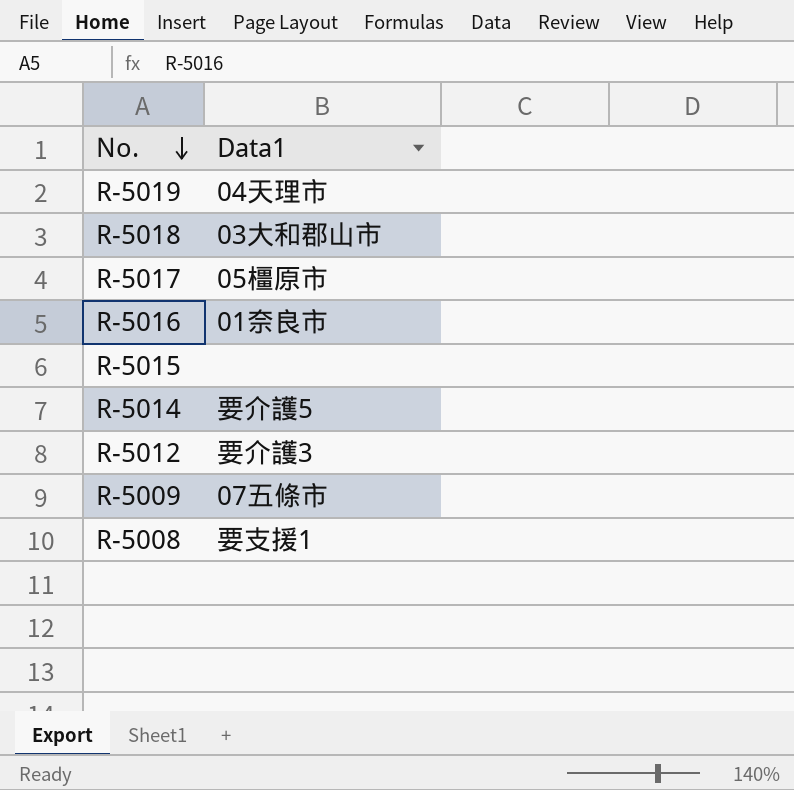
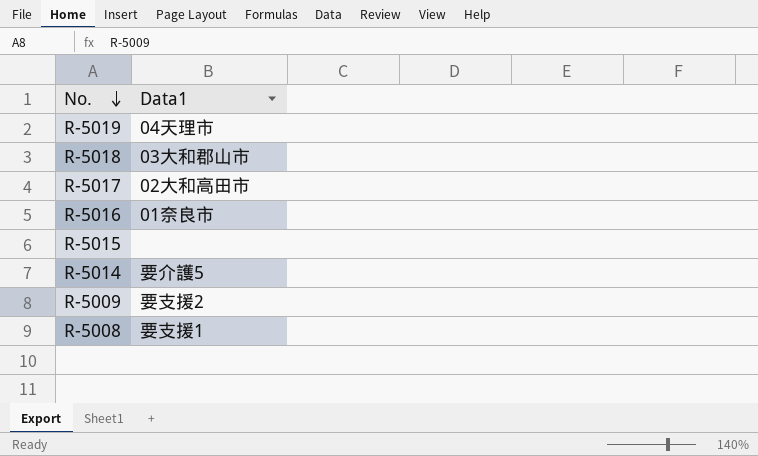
row R-5012: 要介護3 -> none
R-5017 | Data1: 05橿原市 -> 02大和高田市
R-5009 | Data1: 07五條市 -> 要支援2

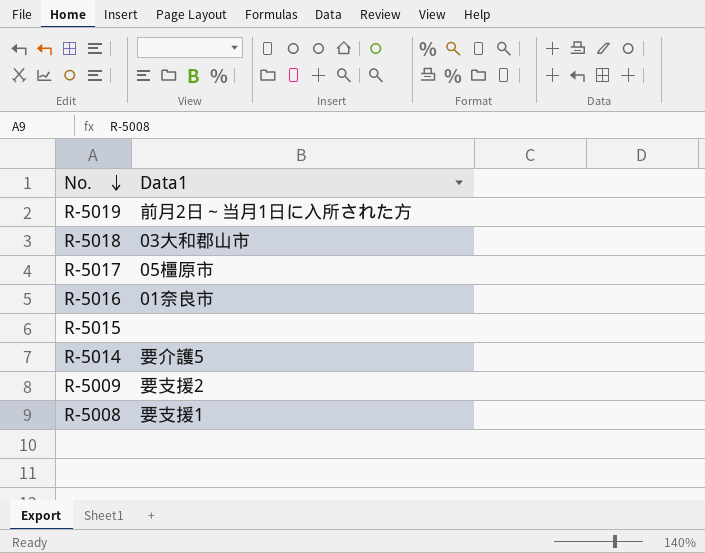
R-5019 | Data1: 04天理市 -> 前月2日～当月1日に入所された方
R-5017 | Data1: 02大和高田市 -> 05橿原市

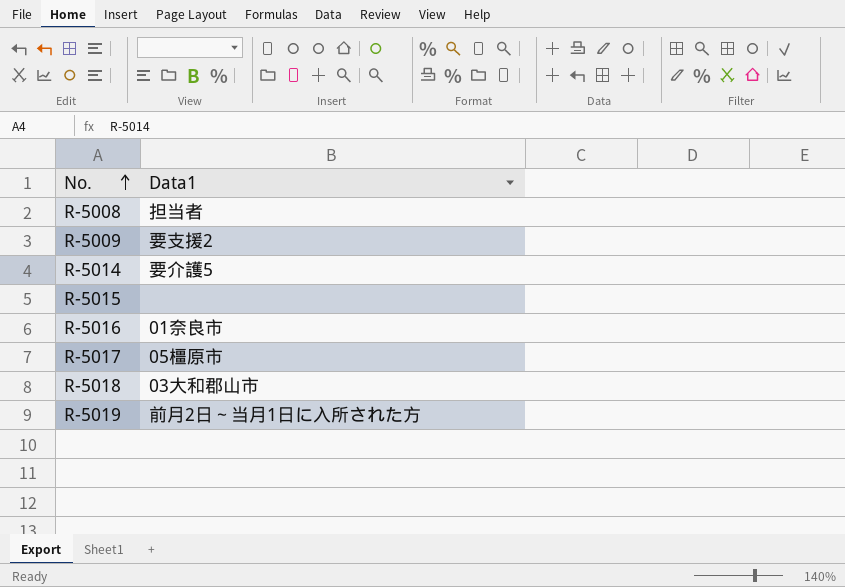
row order: No. descending -> No. ascending
R-5008 | Data1: 要支援1 -> 担当者

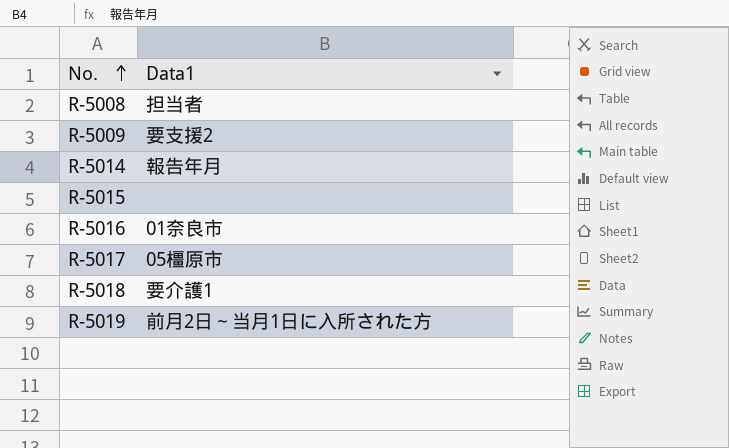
R-5014 | Data1: 要介護5 -> 報告年月
R-5018 | Data1: 03大和郡山市 -> 要介護1

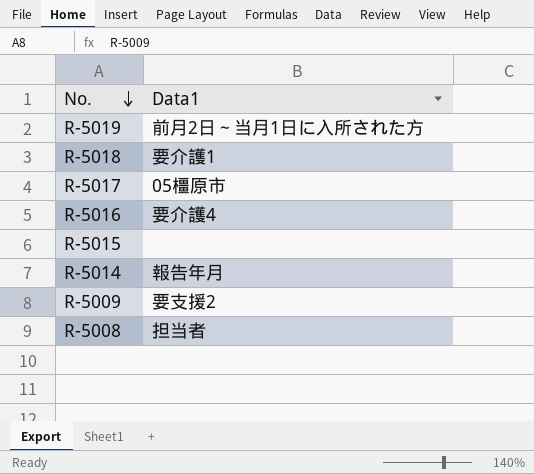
row order: No. ascending -> No. descending
R-5016 | Data1: 01奈良市 -> 要介護4

